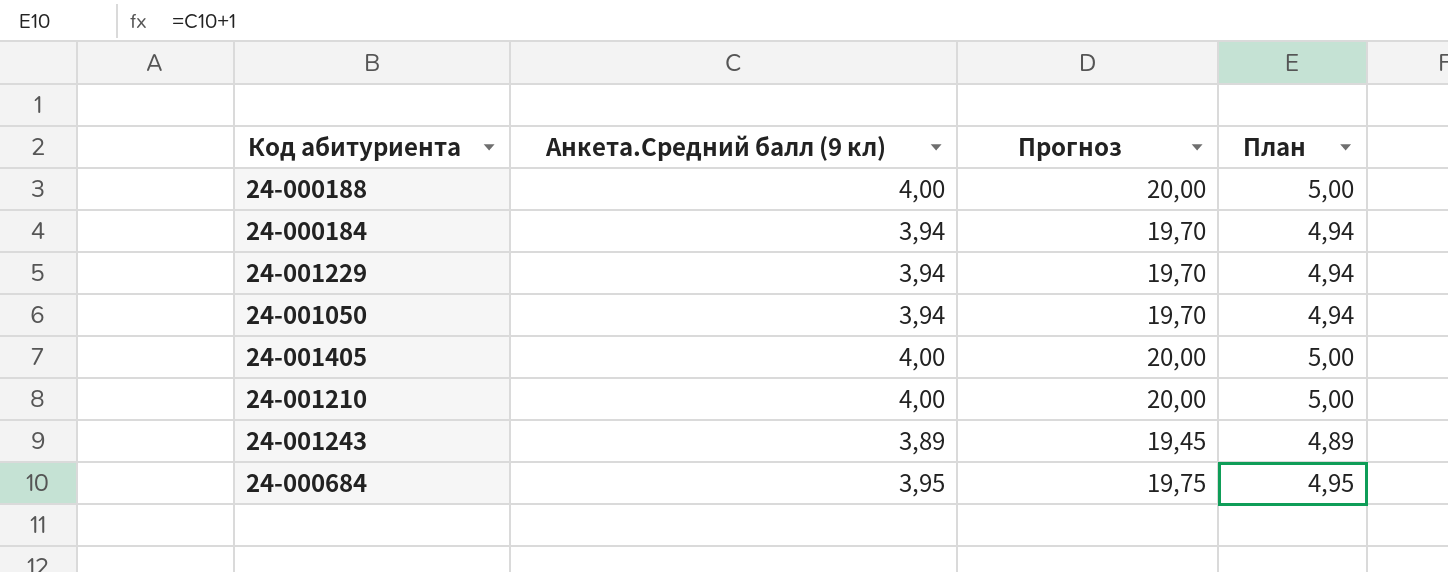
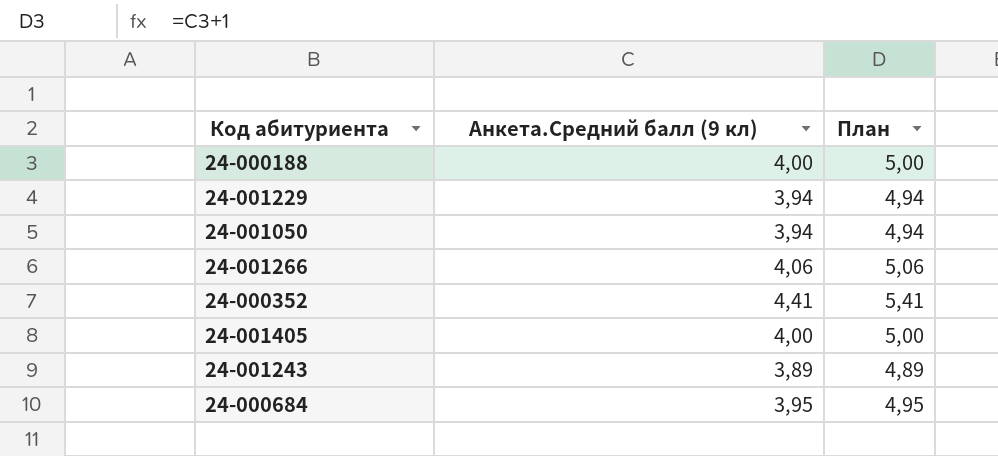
column Прогноз | formula: [Анкета.Средний балл (9 кл)] * 5 -> none
row 24-000184: 3,94 | 19,70 | 4,94 -> none
row 24-001210: 4,00 | 20,00 | 5,00 -> none
row 24-001266: none -> 4,06 | 5,06
row 24-000352: none -> 4,41 | 5,41

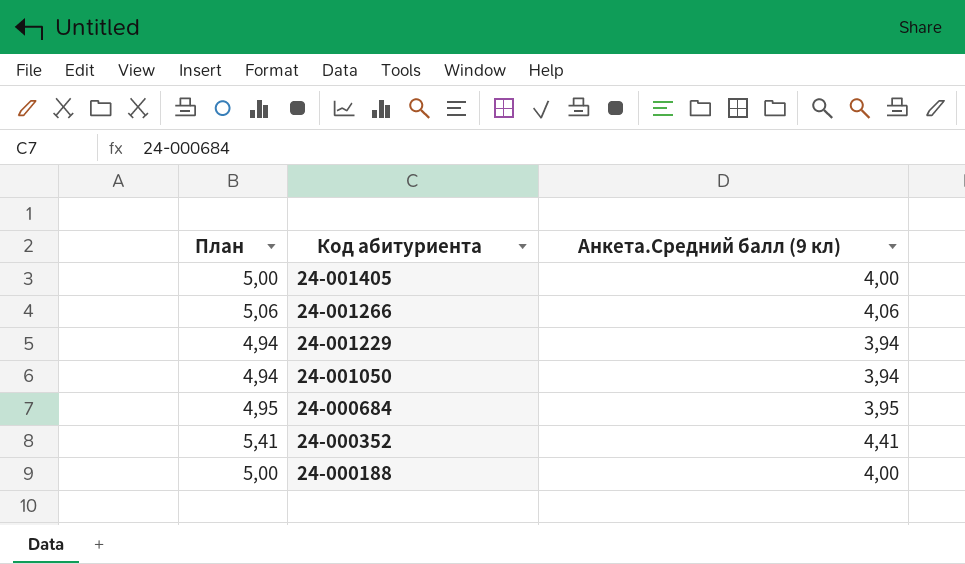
row order: none -> Код абитуриента descending
column План | position: 3 -> 1
row 24-001243: 3,89 | 4,89 -> none

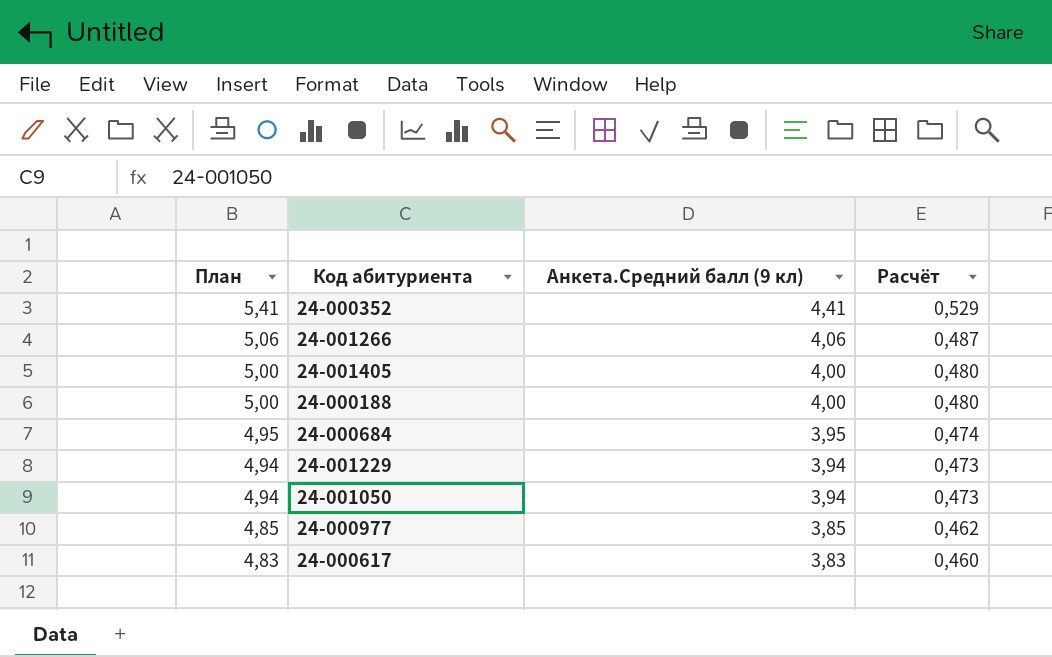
row order: Код абитуриента descending -> План descending
column Расчёт | formula: none -> [Анкета.Средний балл (9 кл)] * 0,12
row 24-000977: none -> 4,85 | 3,85 | 0,462
row 24-000617: none -> 4,83 | 3,83 | 0,460

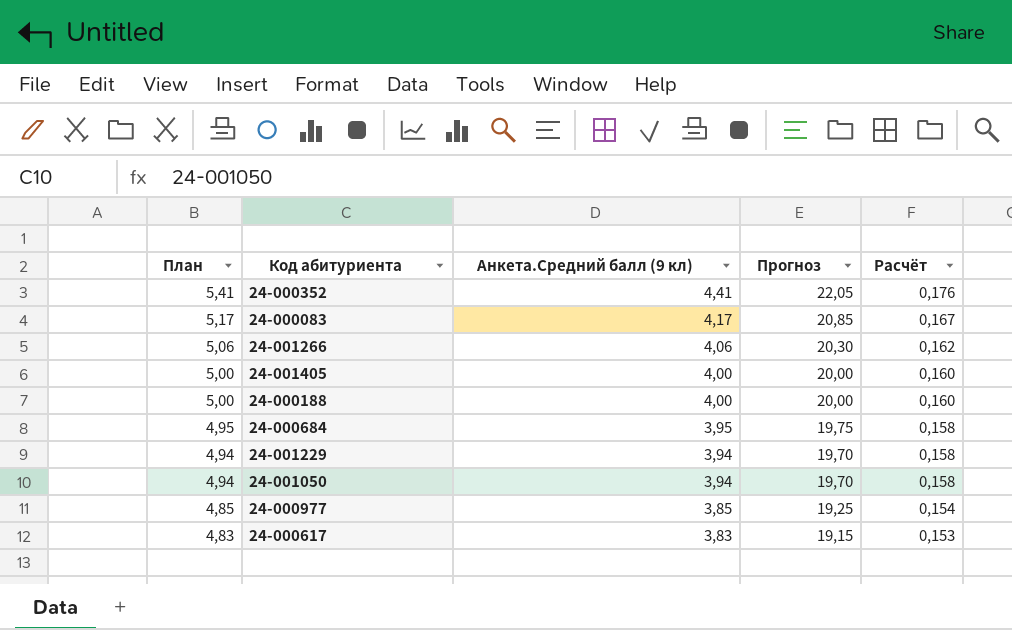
column Прогноз | formula: none -> [Анкета.Средний балл (9 кл)] * 5
column Расчёт | formula: [Анкета.Средний балл (9 кл)] * 0,12 -> [Анкета.Средний балл (9 кл)] * 0,04
row 24-000083: none -> 5,17 | 4,17 | 20,85 | 0,167

